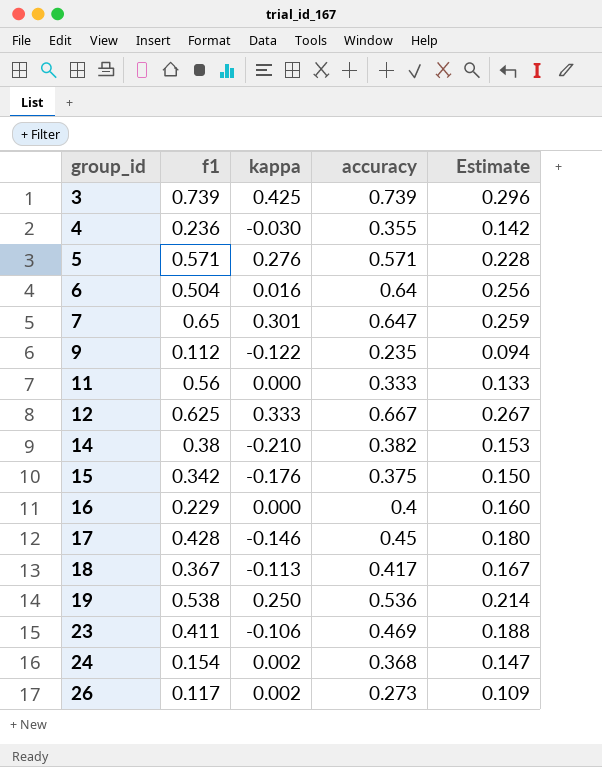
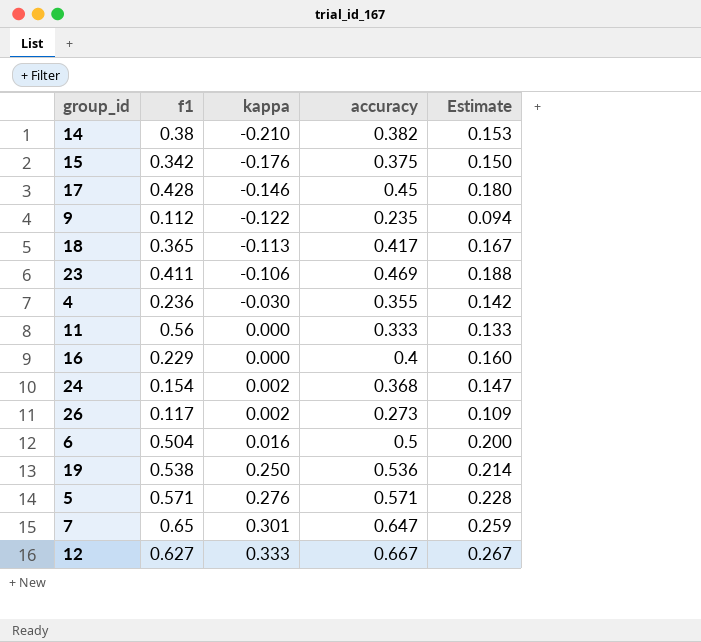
row order: group_id ascending -> kappa ascending
row 3: 0.739 | 0.425 | 0.739 | 0.296 -> none
18 | f1: 0.367 -> 0.365
6 | accuracy: 0.64 -> 0.5
6 | Estimate: 0.256 -> 0.200
12 | f1: 0.625 -> 0.627

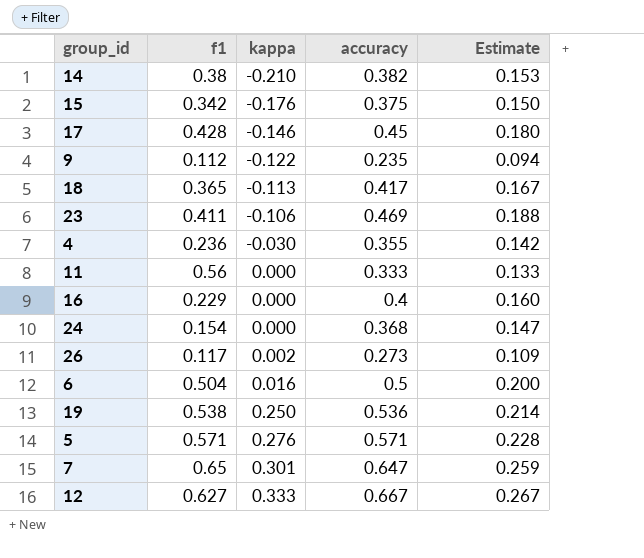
24 | kappa: 0.002 -> 0.000

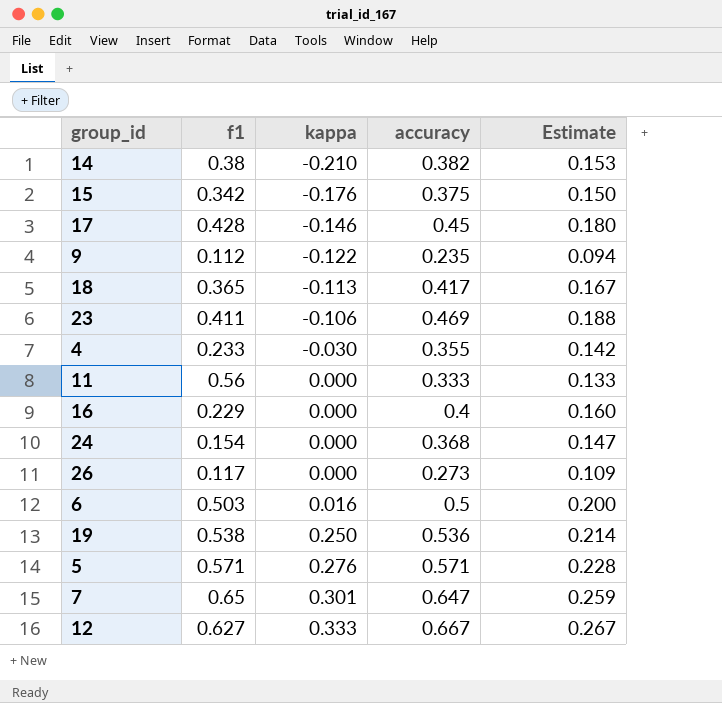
4 | f1: 0.236 -> 0.233
26 | kappa: 0.002 -> 0.000
6 | f1: 0.504 -> 0.503

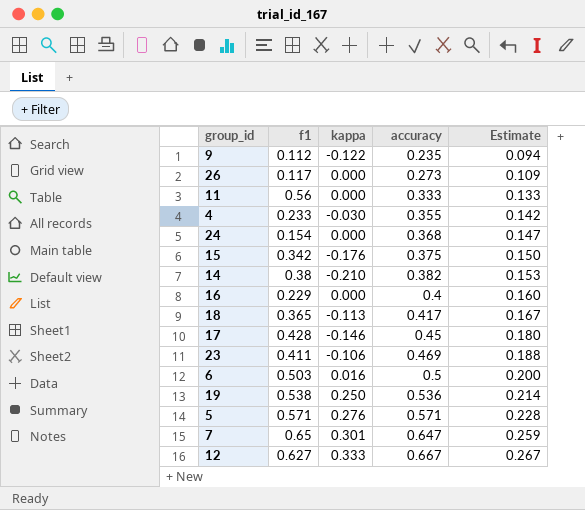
row order: kappa ascending -> accuracy ascending

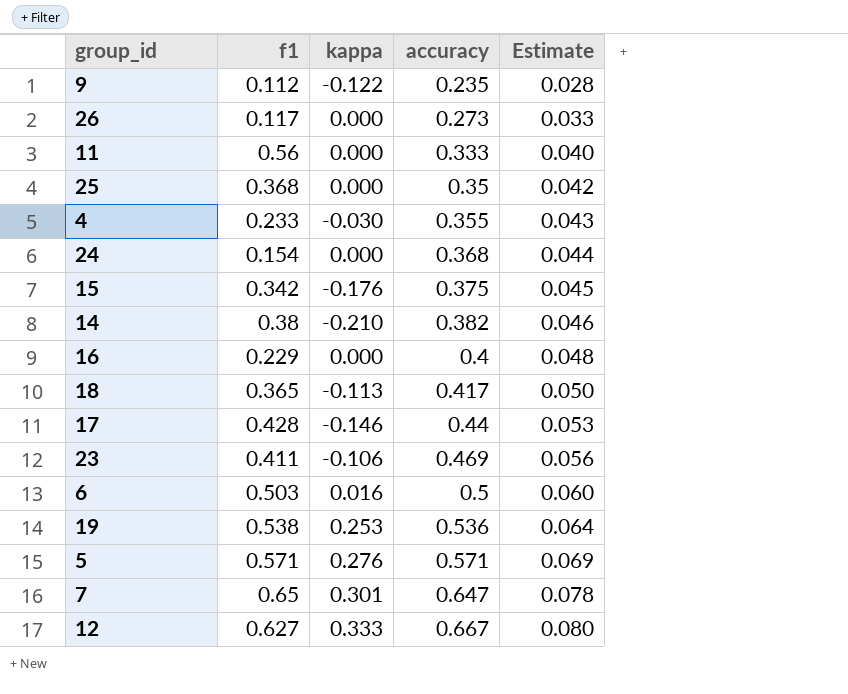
column Estimate | formula: [accuracy] * 0.4 -> [accuracy] * 0.12
row 25: none -> 0.368 | 0.000 | 0.35 | 0.042
17 | accuracy: 0.45 -> 0.44
19 | kappa: 0.250 -> 0.253

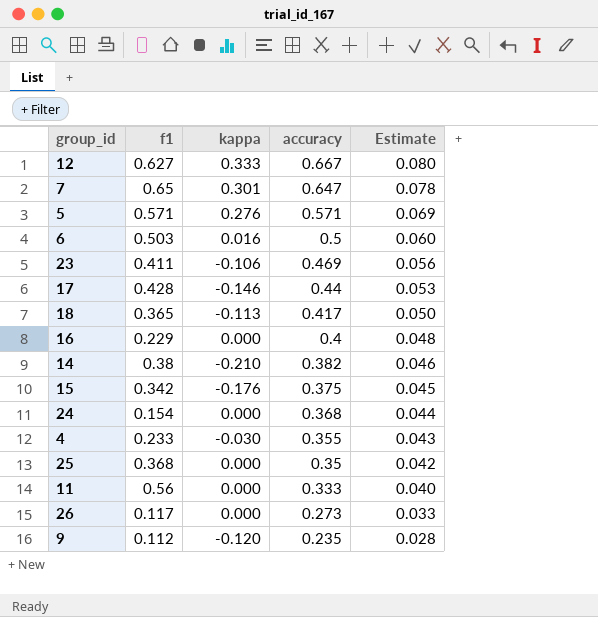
row order: accuracy ascending -> accuracy descending
row 19: 0.538 | 0.253 | 0.536 | 0.064 -> none
9 | kappa: -0.122 -> -0.120

